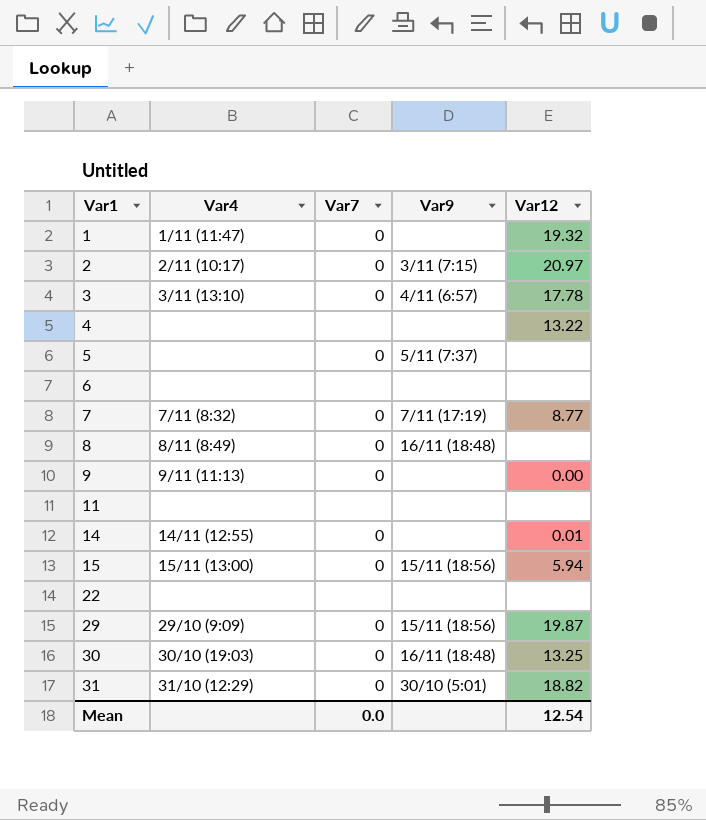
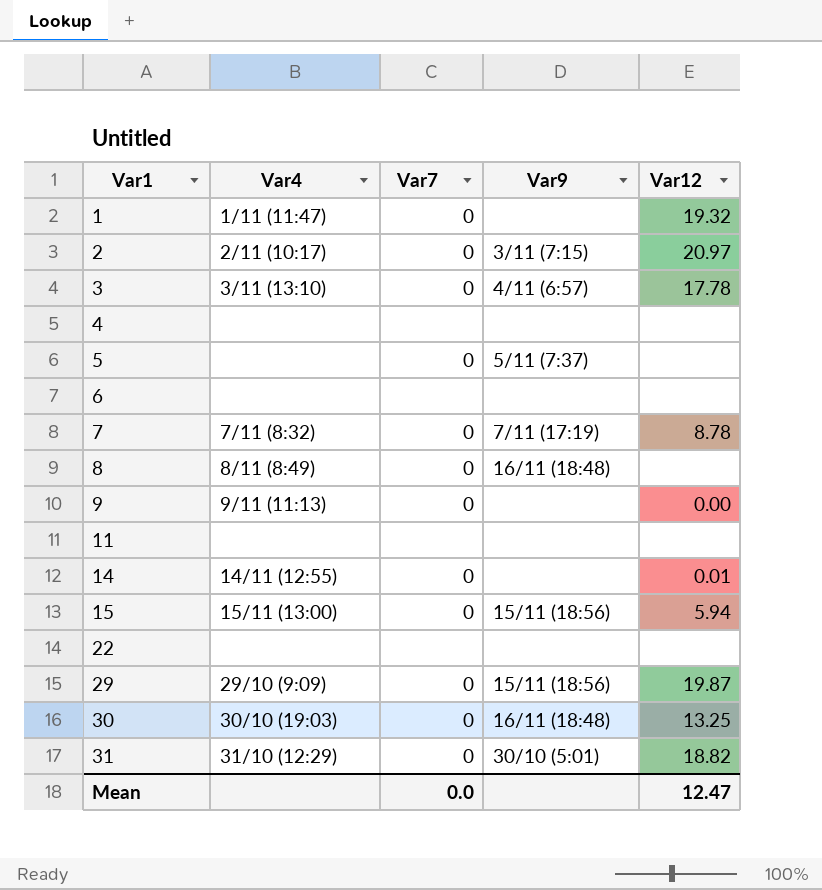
4 | Var12: 13.22 -> none
7 | Var12: 8.77 -> 8.78
Mean | Var12: 12.54 -> 12.47

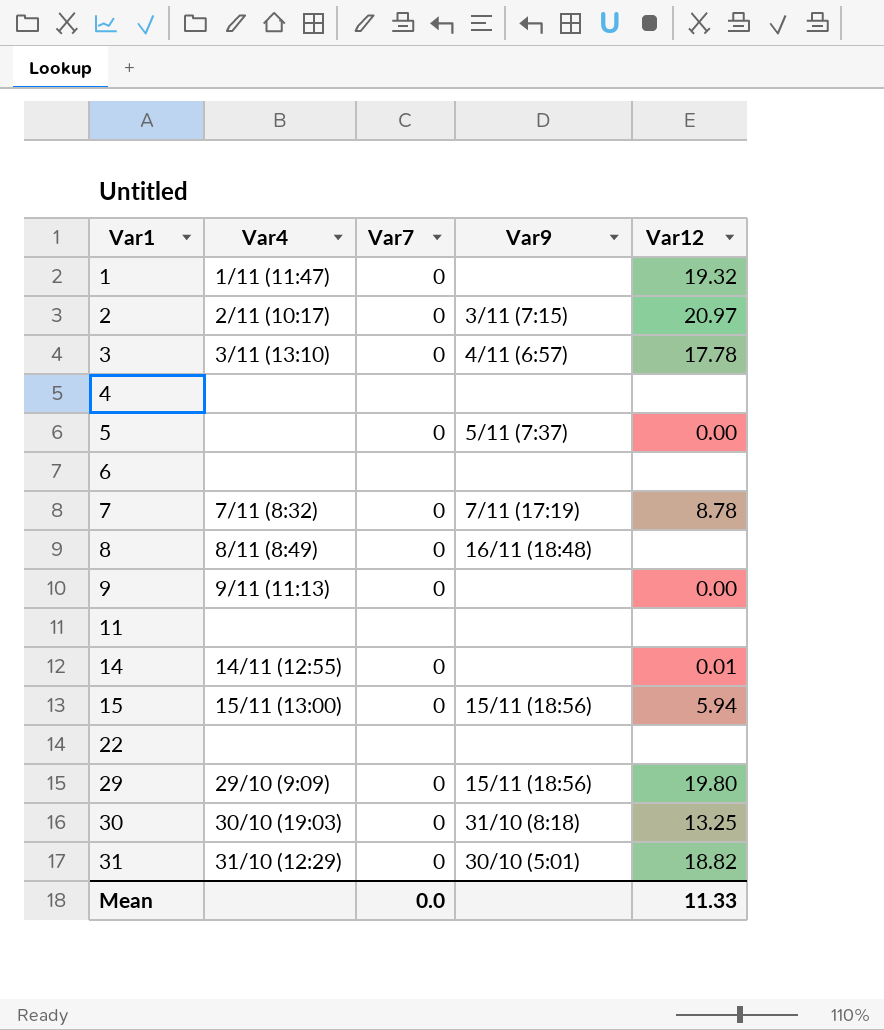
5 | Var12: none -> 0.00
29 | Var12: 19.87 -> 19.80
30 | Var9: 16/11 (18:48) -> 31/10 (8:18)
Mean | Var12: 12.47 -> 11.33

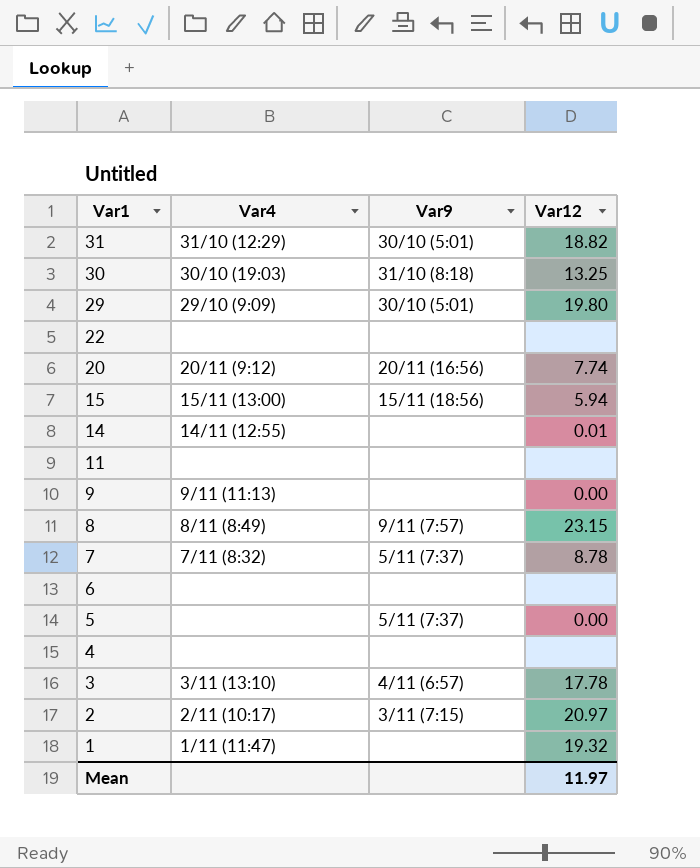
row order: Var1 ascending -> Var1 descending
column Var7 | position: 3 -> none
29 | Var9: 15/11 (18:56) -> 30/10 (5:01)
row 20: none -> 20/11 (9:12) | 20/11 (16:56) | 7.74
8 | Var9: 16/11 (18:48) -> 9/11 (7:57)
8 | Var12: none -> 23.15
7 | Var9: 7/11 (17:19) -> 5/11 (7:37)
Mean | Var12: 11.33 -> 11.97

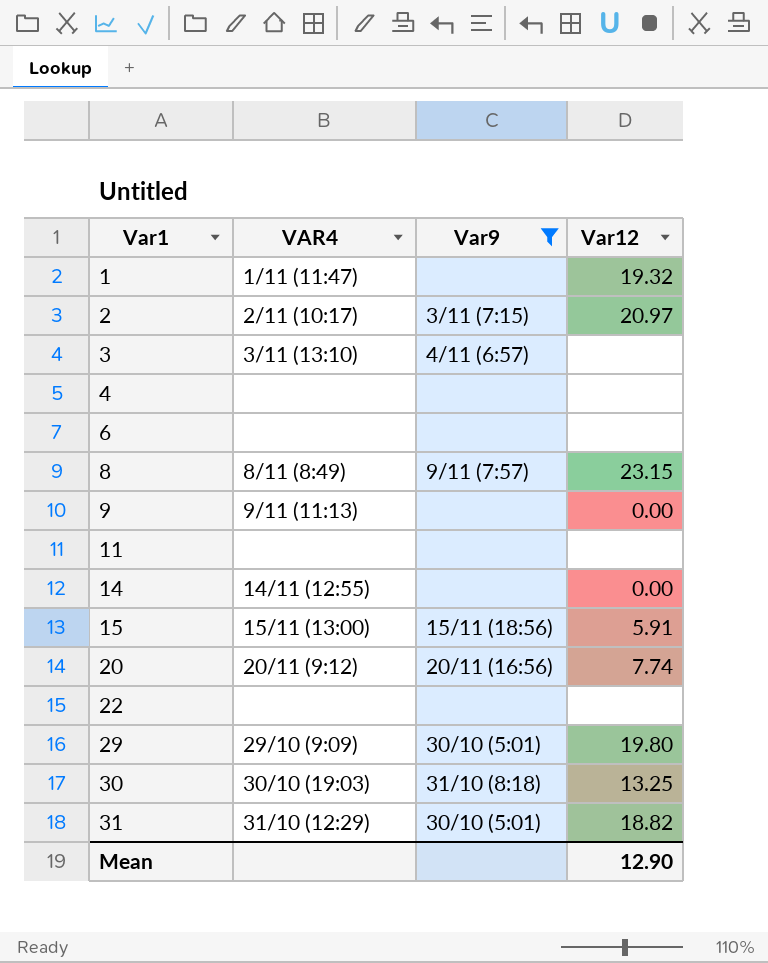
filter: none -> Var9 != 5/11 (7:37)
row order: Var1 descending -> Var1 ascending
column name: Var4 -> VAR4
3 | Var12: 17.78 -> none
14 | Var12: 0.01 -> 0.00
15 | Var12: 5.94 -> 5.91
Mean | Var12: 11.97 -> 12.90

